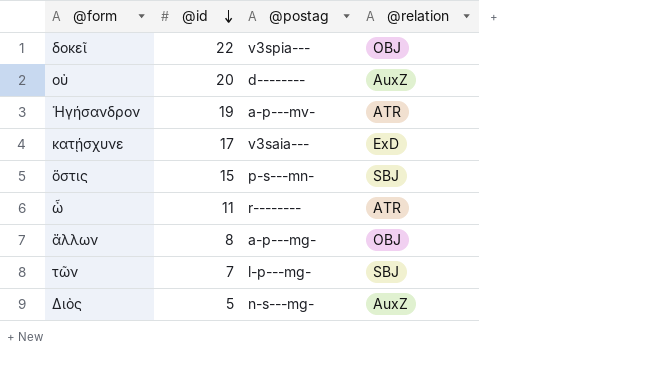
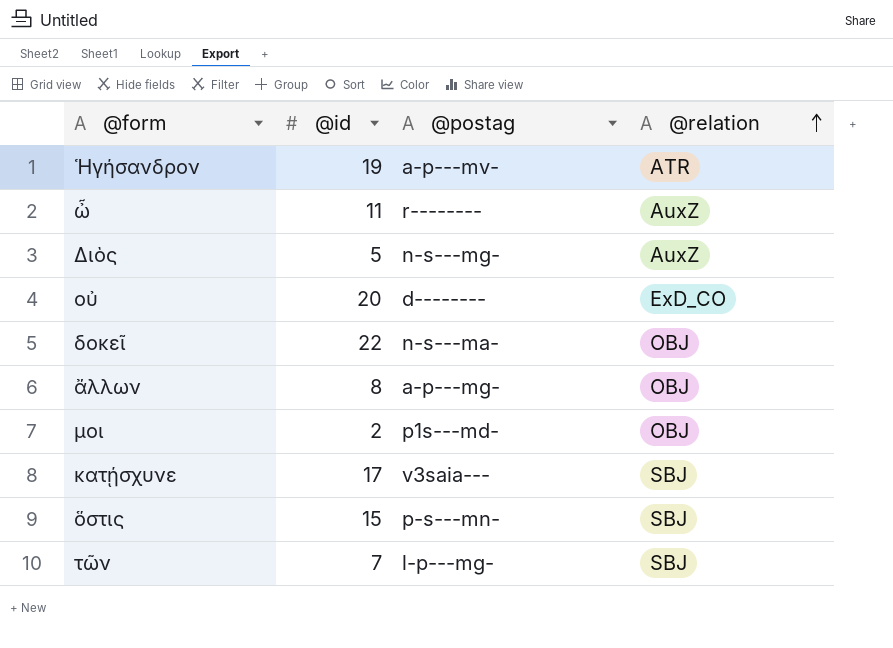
row order: @id descending -> @relation ascending
ὦ | @relation: ATR -> AuxZ
οὐ | @relation: AuxZ -> ExD_CO
δοκεῖ | @postag: v3spia--- -> n-s---ma-
row μοι: none -> 2 | p1s---md- | OBJ
κατῄσχυνε | @relation: ExD -> SBJ

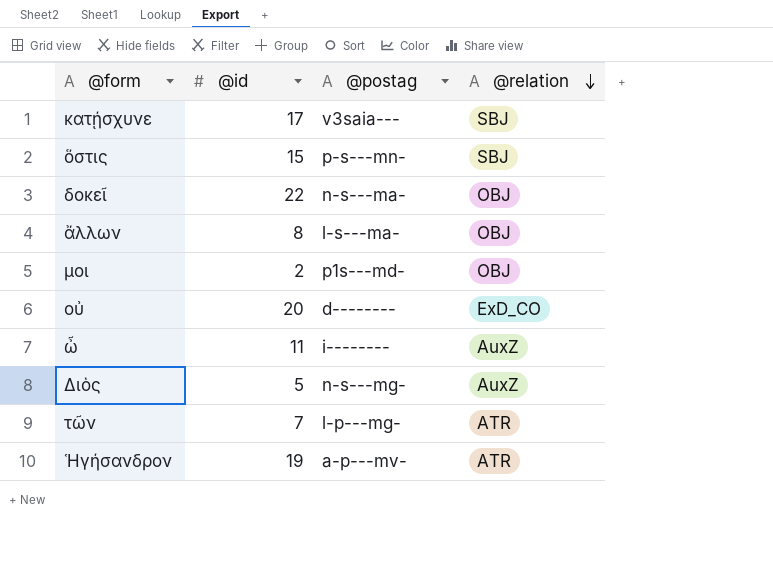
row order: @relation ascending -> @relation descending
ἄλλων | @postag: a-p---mg- -> l-s---ma-
ὦ | @postag: r-------- -> i--------
τῶν | @relation: SBJ -> ATR

